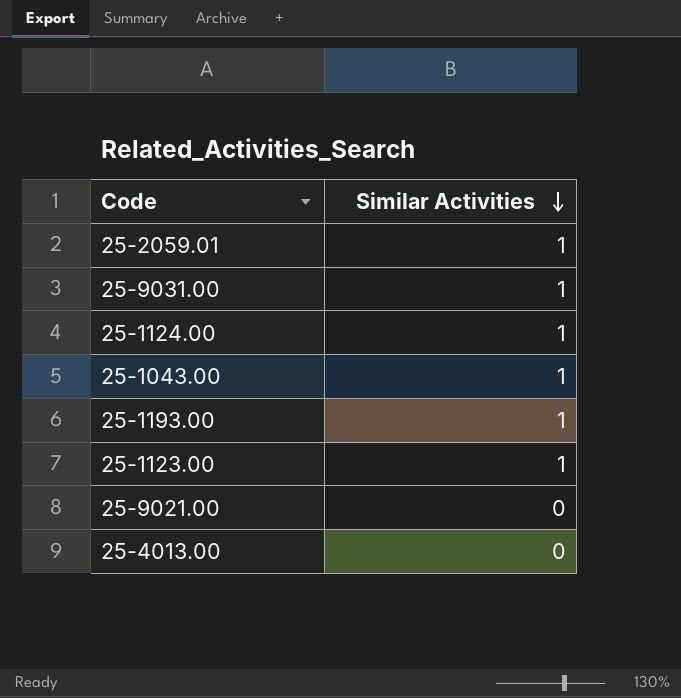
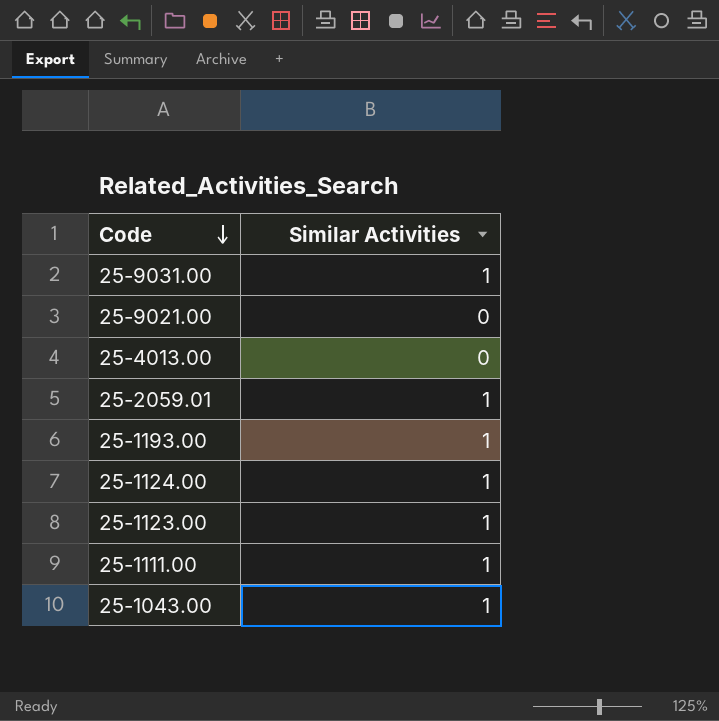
row order: Similar Activities descending -> Code descending
row 25-1111.00: none -> 1

